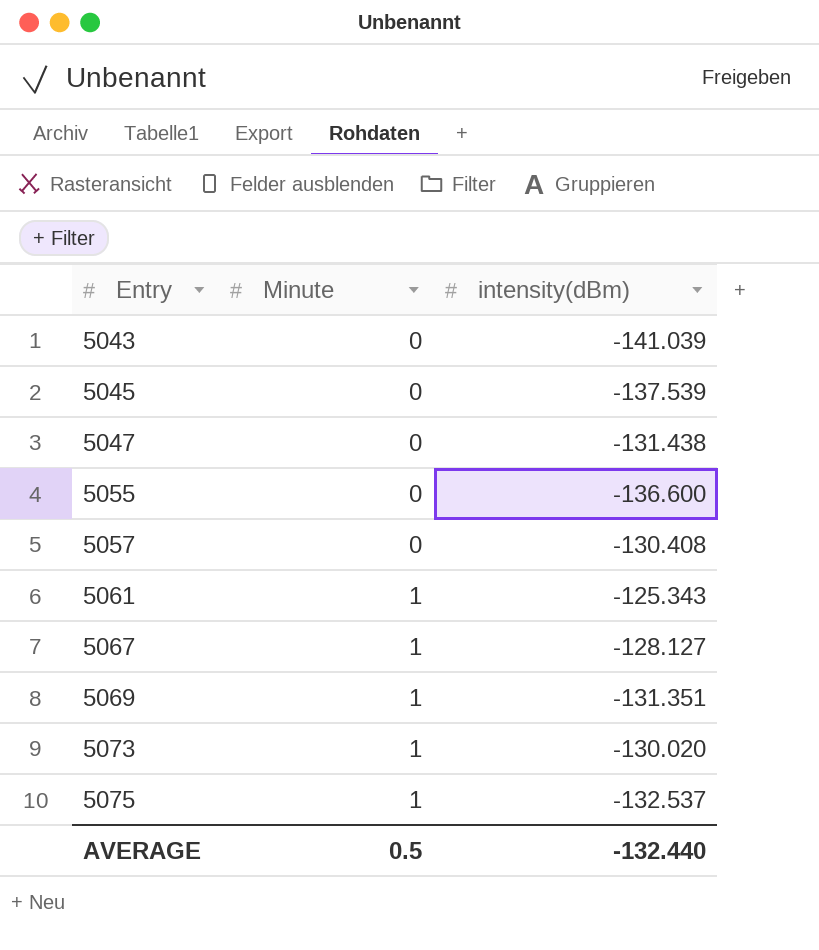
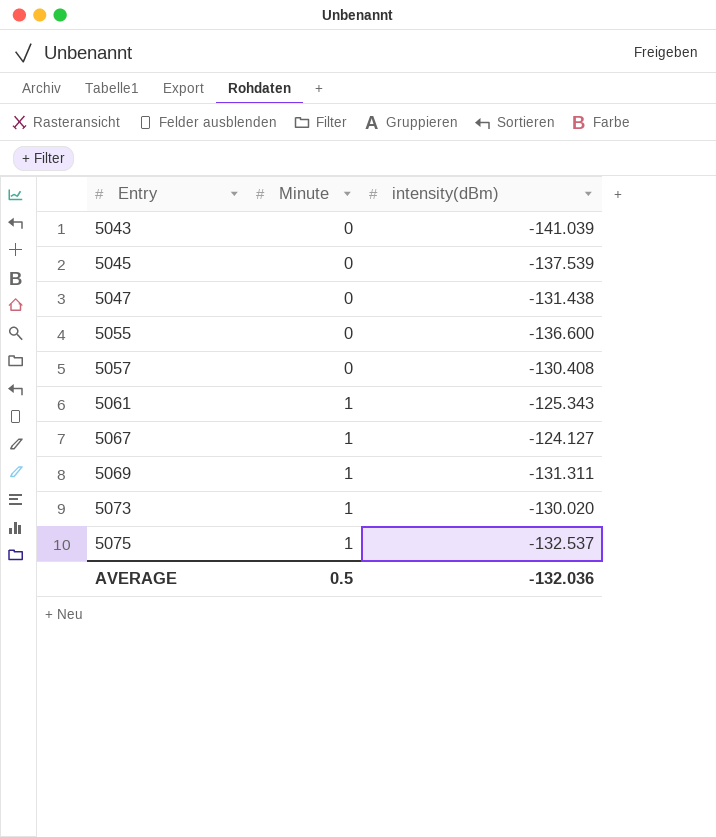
5067 | intensity(dBm): -128.127 -> -124.127
5069 | intensity(dBm): -131.351 -> -131.311
AVERAGE | intensity(dBm): -132.440 -> -132.036

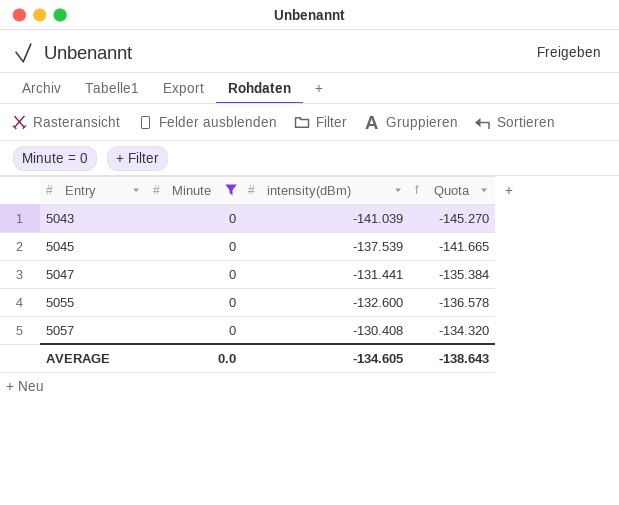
filter: none -> Minute = 0
column Quota | formula: none -> [intensity(dBm)] * 1.03
5047 | intensity(dBm): -131.438 -> -131.441
5055 | intensity(dBm): -136.600 -> -132.600
AVERAGE | Minute: 0.5 -> 0.0
AVERAGE | intensity(dBm): -132.036 -> -134.605

